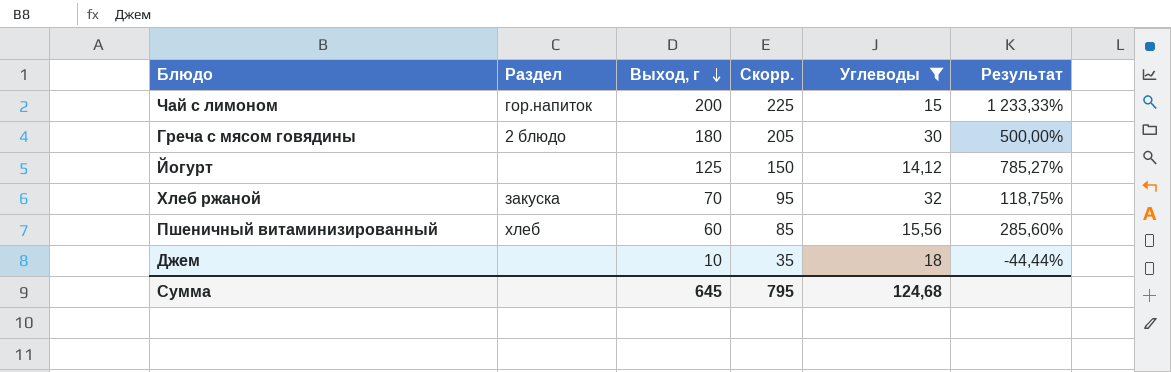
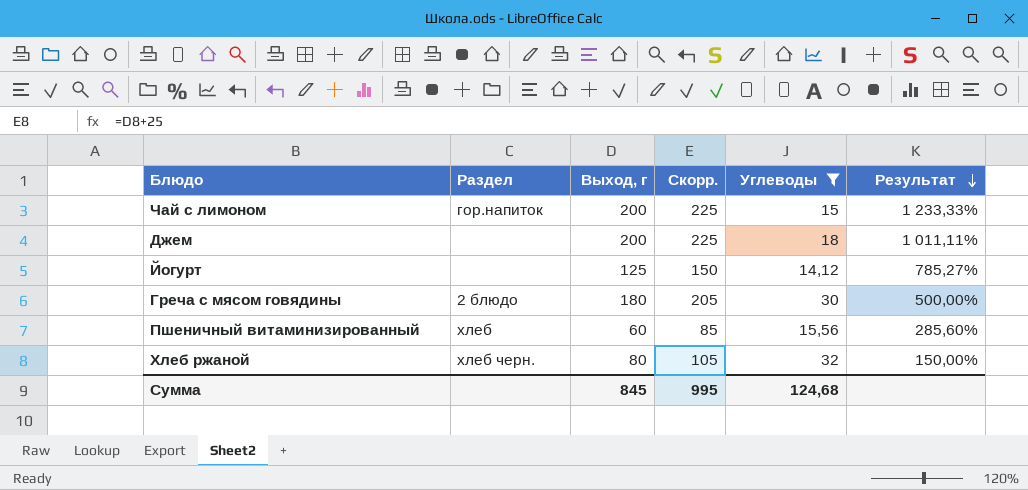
row order: Выход, г descending -> Результат descending
Джем | Выход, г: 10 -> 200
Джем | Скорр.: 35 -> 225
Джем | Результат: -44,44% -> 1 011,11%
Хлеб ржаной | Раздел: закуска -> хлеб черн.
Хлеб ржаной | Выход, г: 70 -> 80
Хлеб ржаной | Скорр.: 95 -> 105
Хлеб ржаной | Результат: 118,75% -> 150,00%
Сумма | Выход, г: 645 -> 845
Сумма | Скорр.: 795 -> 995

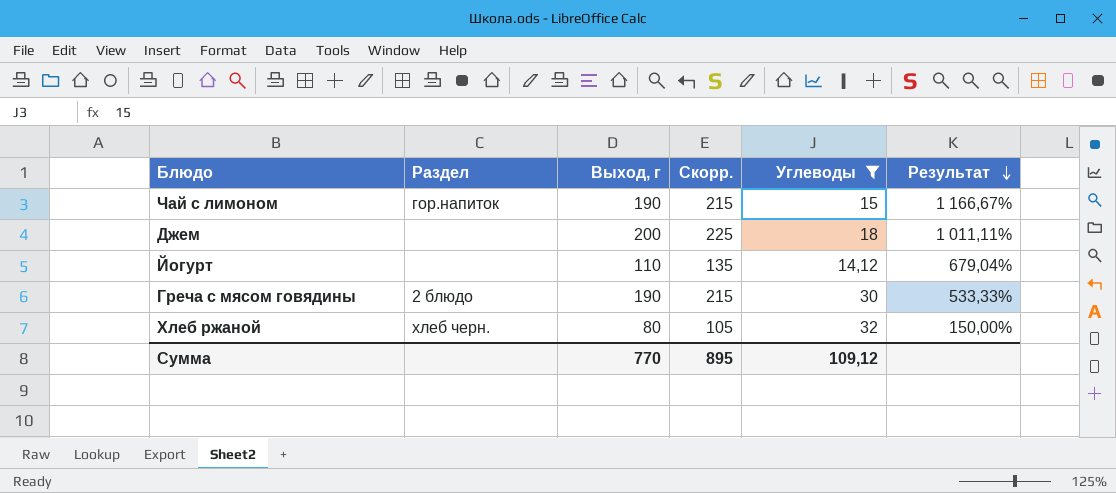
row Пшеничный витаминизированный: хлеб | 60 | 85 | 15,56 | 285,60% -> none
Чай с лимоном | Выход, г: 200 -> 190
Чай с лимоном | Скорр.: 225 -> 215
Чай с лимоном | Результат: 1 233,33% -> 1 166,67%
Йогурт | Выход, г: 125 -> 110
Йогурт | Скорр.: 150 -> 135
Йогурт | Результат: 785,27% -> 679,04%
Греча с мясом говядины | Выход, г: 180 -> 190
Греча с мясом говядины | Скорр.: 205 -> 215
Греча с мясом говядины | Результат: 500,00% -> 533,33%
Сумма | Выход, г: 845 -> 770
Сумма | Скорр.: 995 -> 895
Сумма | Углеводы: 124,68 -> 109,12

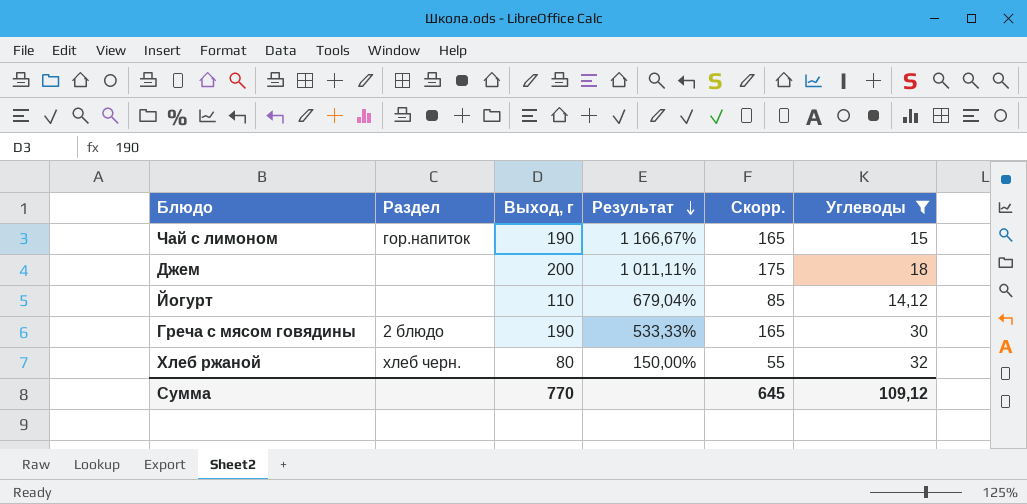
column Результат | position: 6 -> 4
column Скорр. | formula: [Выход, г] + 25 -> [Выход, г] - 25
Сумма | Скорр.: 895 -> 645

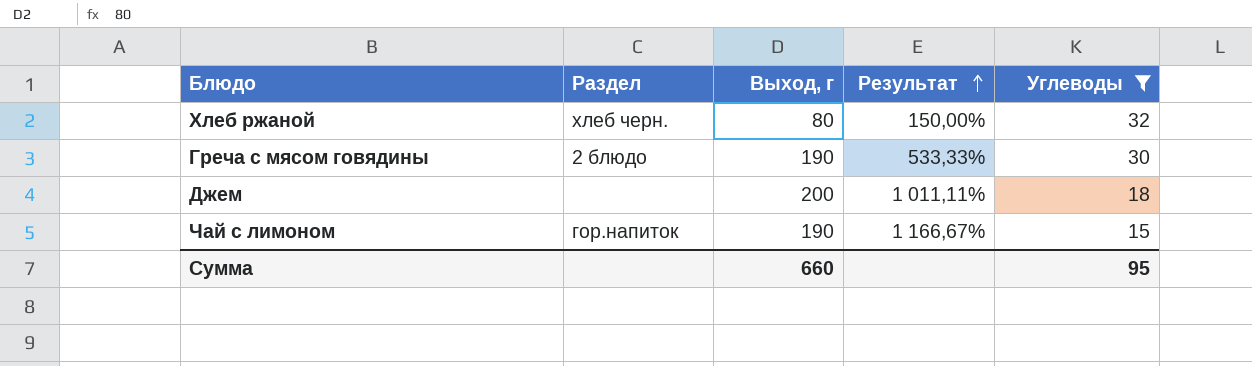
row order: Результат descending -> Результат ascending
column Скорр. | formula: [Выход, г] - 25 -> none
row Йогурт: none | 110 | 679,04% | 85 | 14,12 -> none
Сумма | Выход, г: 770 -> 660
Сумма | Углеводы: 109,12 -> 95

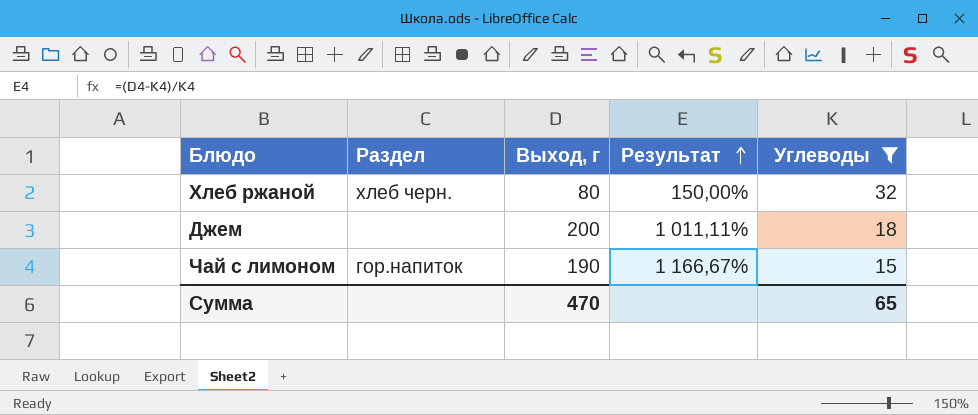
row Греча с мясом говядины: 2 блюдо | 190 | 533,33% | 30 -> none
Сумма | Выход, г: 660 -> 470
Сумма | Углеводы: 95 -> 65

